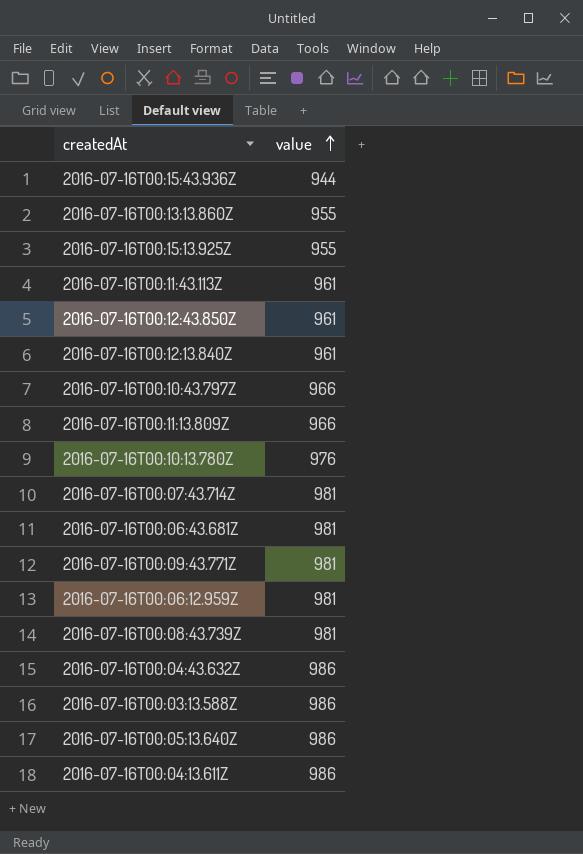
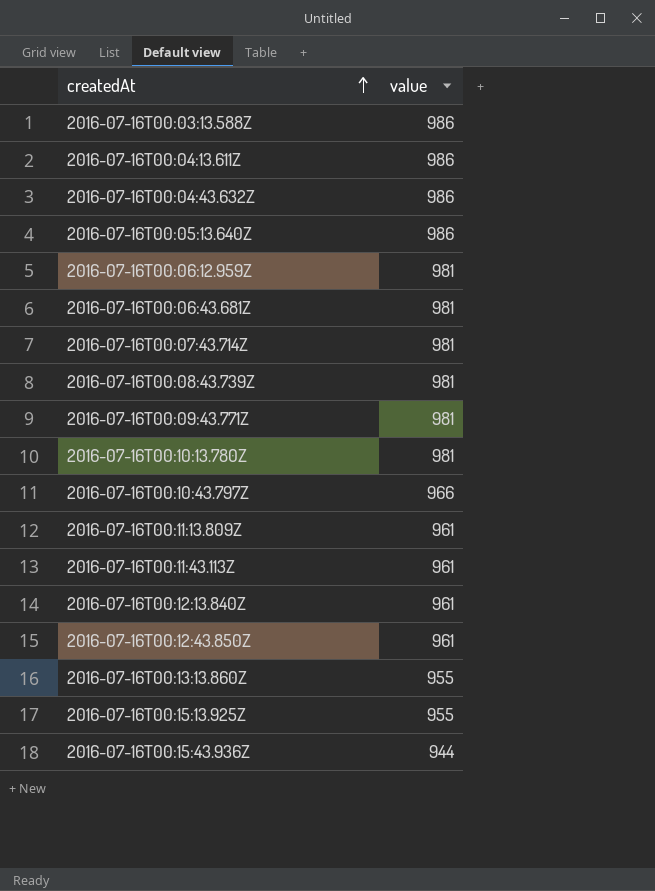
row order: value ascending -> createdAt ascending
2016-07-16T00:10:13.780Z | value: 976 -> 981
2016-07-16T00:11:13.809Z | value: 966 -> 961

